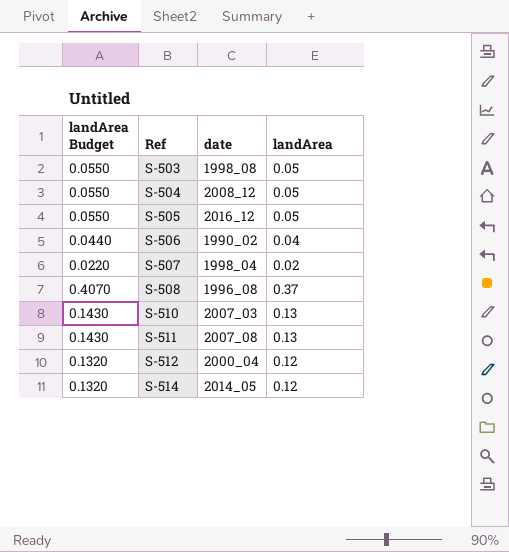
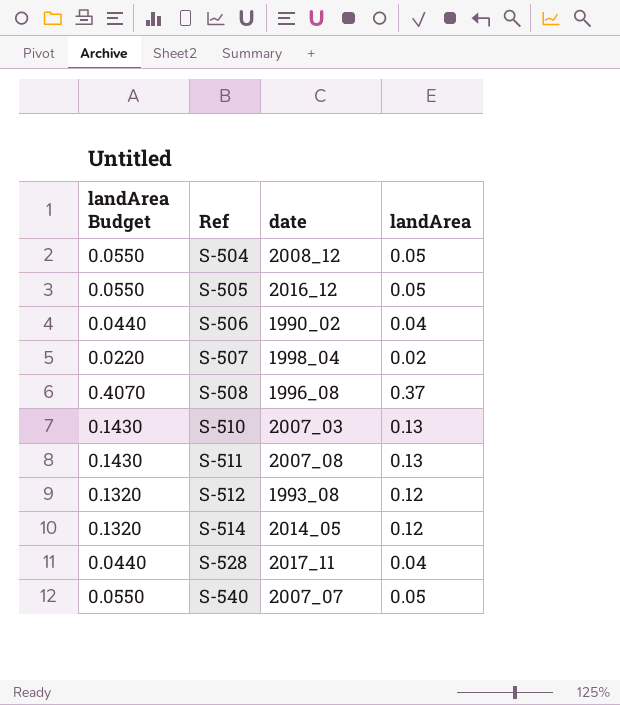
row S-503: 0.0550 | 1998_08 | 0.05 -> none
S-512 | date: 2000_04 -> 1993_08
row S-528: none -> 0.0440 | 2017_11 | 0.04
row S-540: none -> 0.0550 | 2007_07 | 0.05

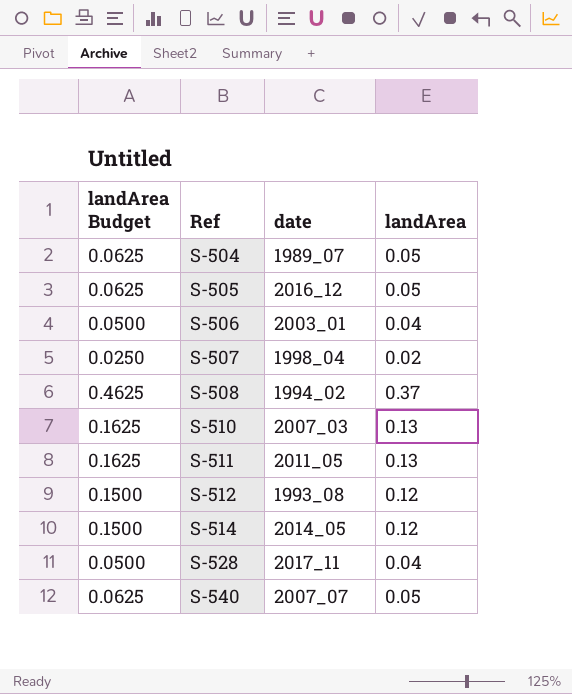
column landArea Budget | formula: [landArea] * 1.1 -> [landArea] * 1.25
S-504 | date: 2008_12 -> 1989_07
S-506 | date: 1990_02 -> 2003_01
S-508 | date: 1996_08 -> 1994_02
S-511 | date: 2007_08 -> 2011_05

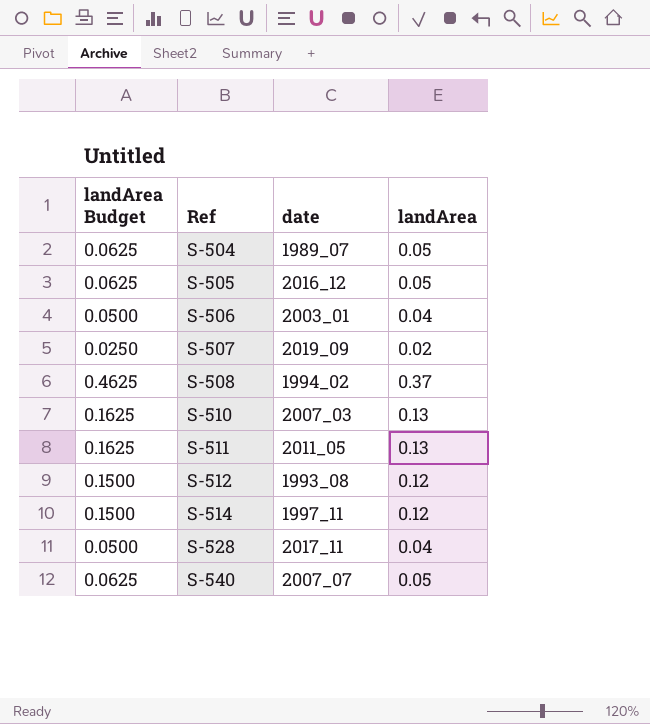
S-507 | date: 1998_04 -> 2019_09
S-514 | date: 2014_05 -> 1997_11

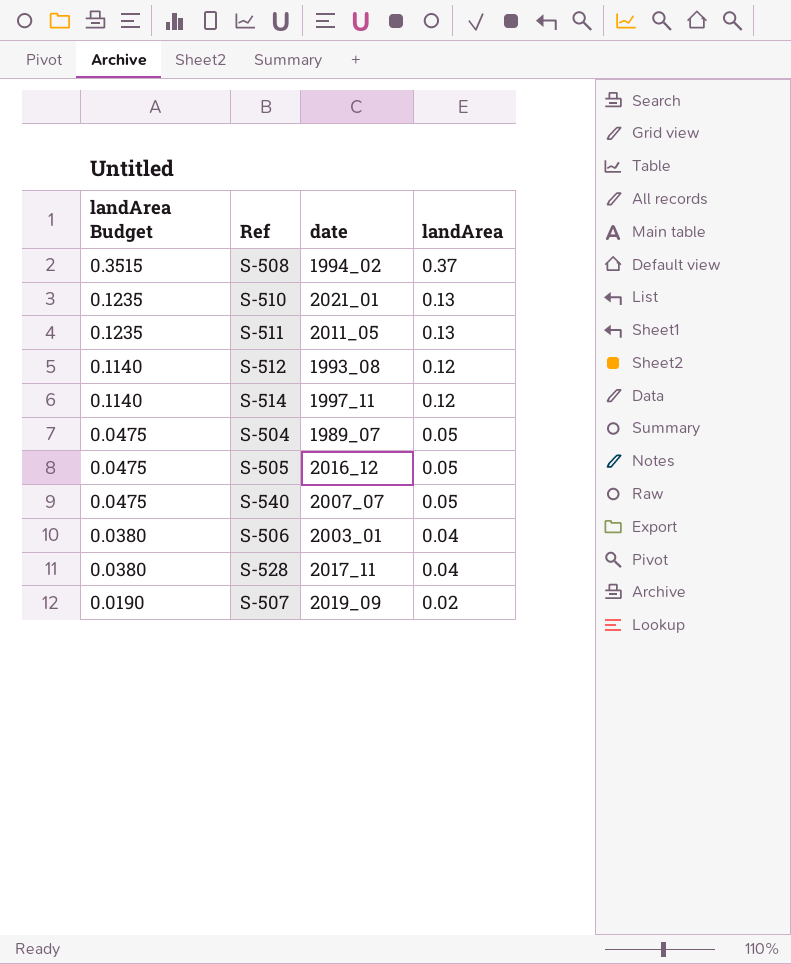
row order: Ref ascending -> landArea Budget descending
column landArea Budget | formula: [landArea] * 1.25 -> [landArea] * 0.95
S-510 | date: 2007_03 -> 2021_01

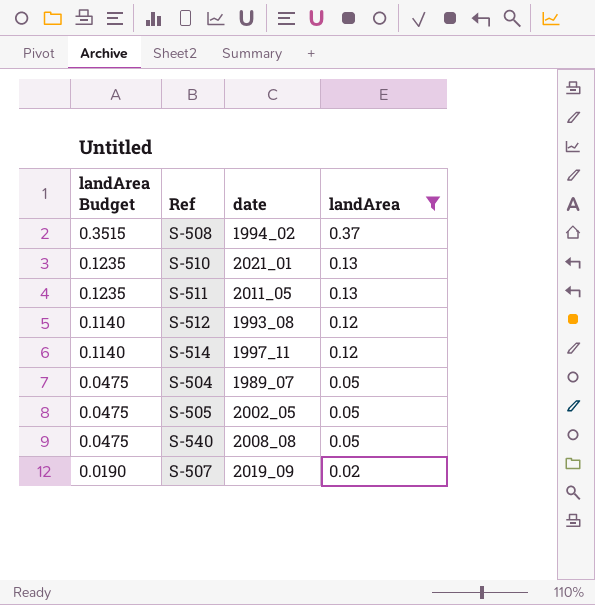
filter: none -> landArea != 0.04
S-505 | date: 2016_12 -> 2002_05
S-540 | date: 2007_07 -> 2008_08

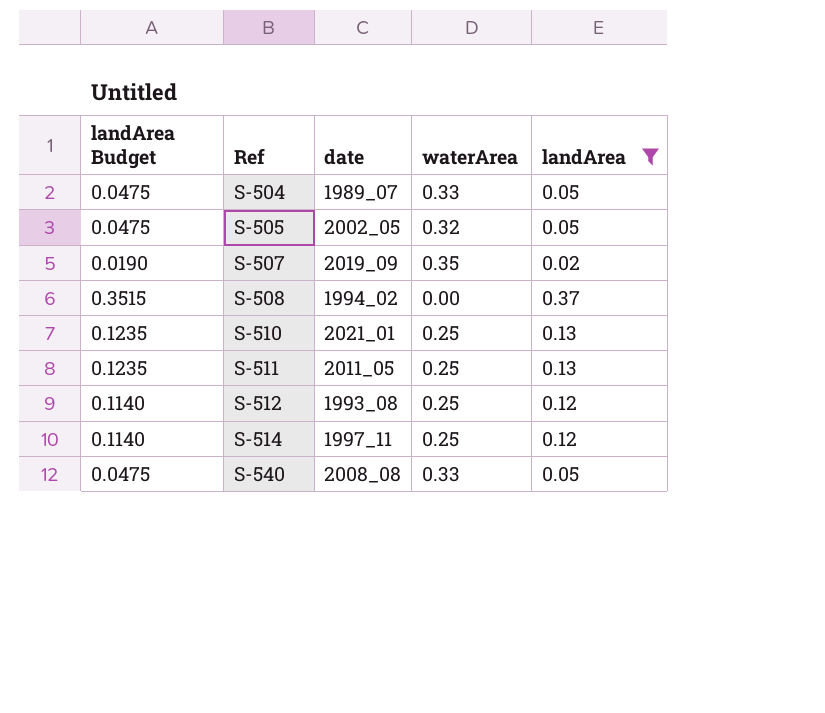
row order: landArea Budget descending -> Ref ascending
column waterArea | position: none -> 4

